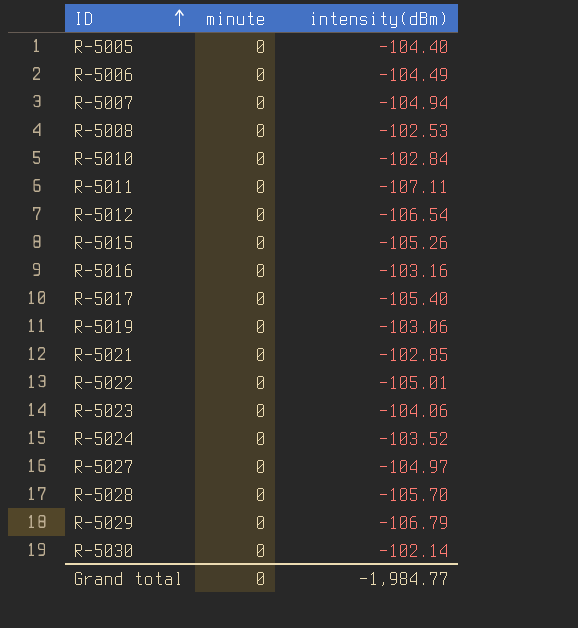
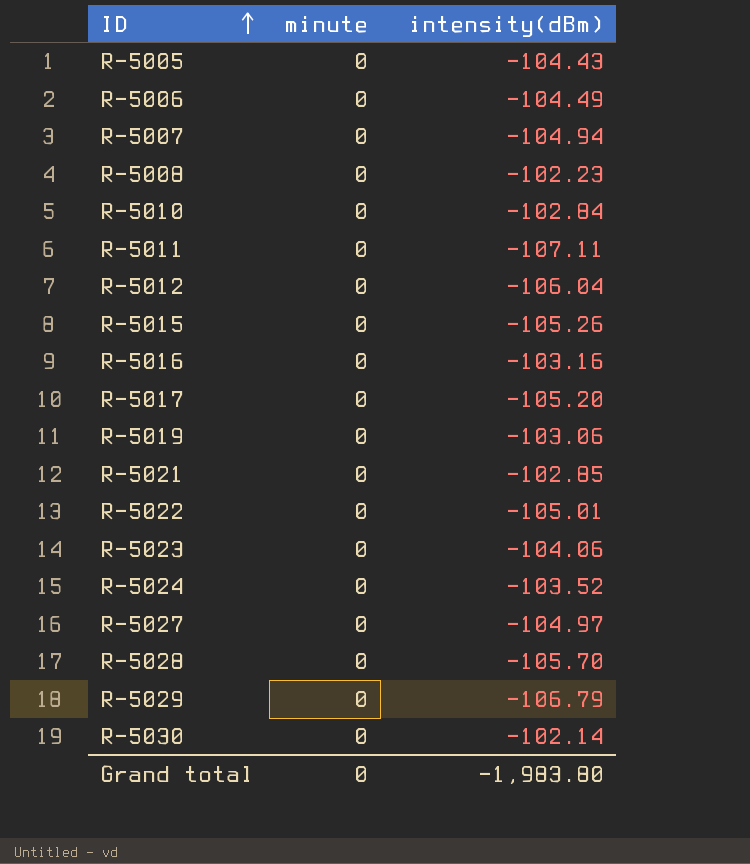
R-5005 | intensity(dBm): -104.40 -> -104.43
R-5008 | intensity(dBm): -102.53 -> -102.23
R-5012 | intensity(dBm): -106.54 -> -106.04
R-5017 | intensity(dBm): -105.40 -> -105.20
Grand total | intensity(dBm): -1,984.77 -> -1,983.80

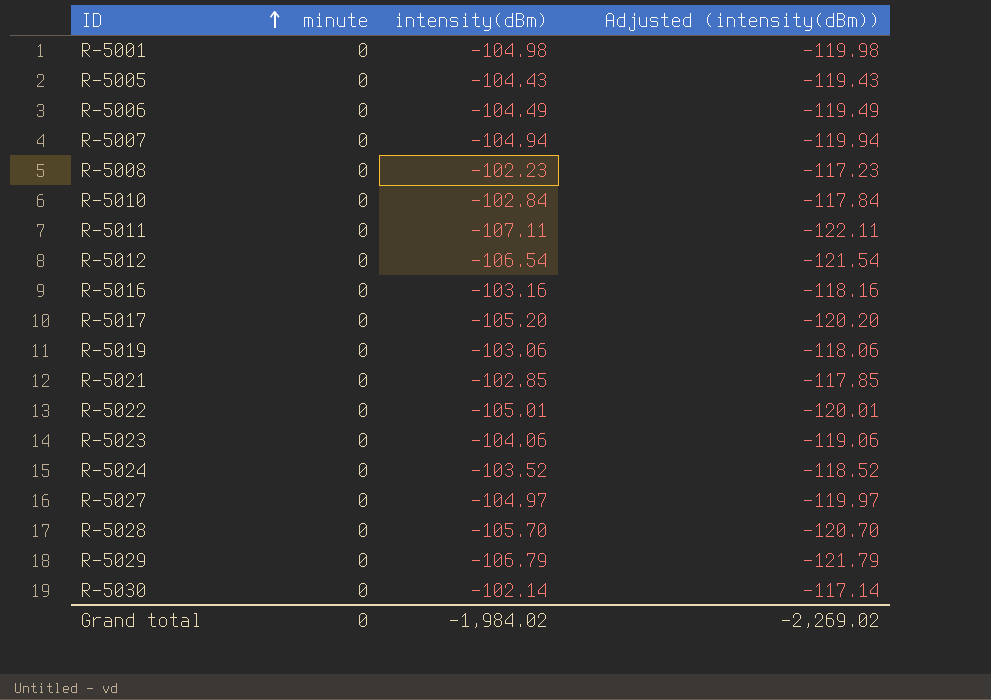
column Adjusted (intensity(dBm)) | formula: none -> [intensity(dBm)] - 15
row R-5015: 0 | -105.26 -> none
row R-5001: none -> 0 | -104.98 | -119.98
R-5012 | intensity(dBm): -106.04 -> -106.54
Grand total | intensity(dBm): -1,983.80 -> -1,984.02

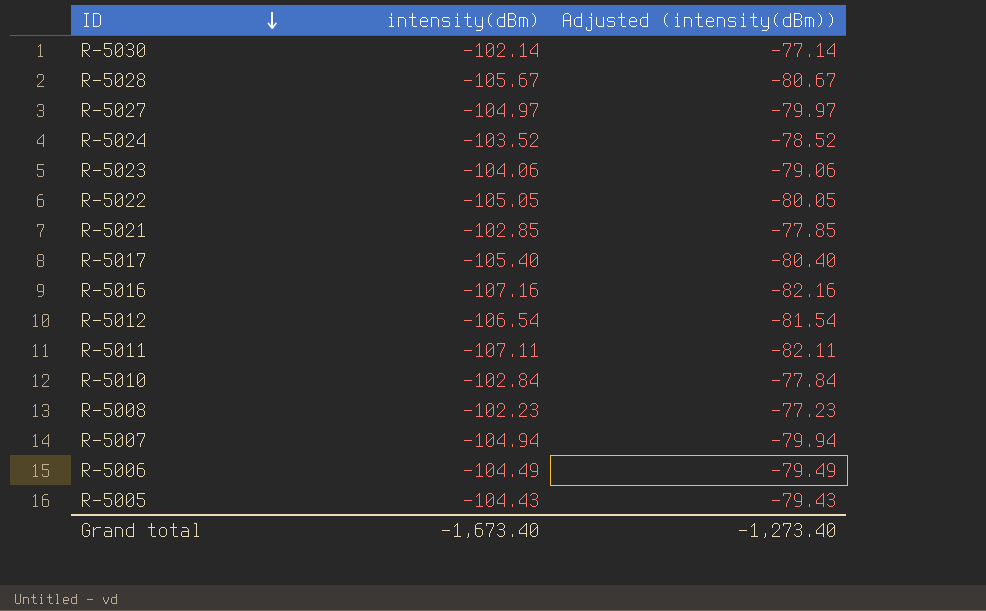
row order: ID ascending -> ID descending
column minute | position: 2 -> none
column Adjusted (intensity(dBm)) | formula: [intensity(dBm)] - 15 -> [intensity(dBm)] + 25
row R-5001: 0 | -104.98 | -119.98 -> none
row R-5019: 0 | -103.06 | -118.06 -> none
row R-5029: 0 | -106.79 | -121.79 -> none
R-5028 | intensity(dBm): -105.70 -> -105.67
R-5022 | intensity(dBm): -105.01 -> -105.05
R-5017 | intensity(dBm): -105.20 -> -105.40
R-5016 | intensity(dBm): -103.16 -> -107.16
Grand total | intensity(dBm): -1,984.02 -> -1,673.40
Grand total | Adjusted (intensity(dBm)): -2,269.02 -> -1,273.40

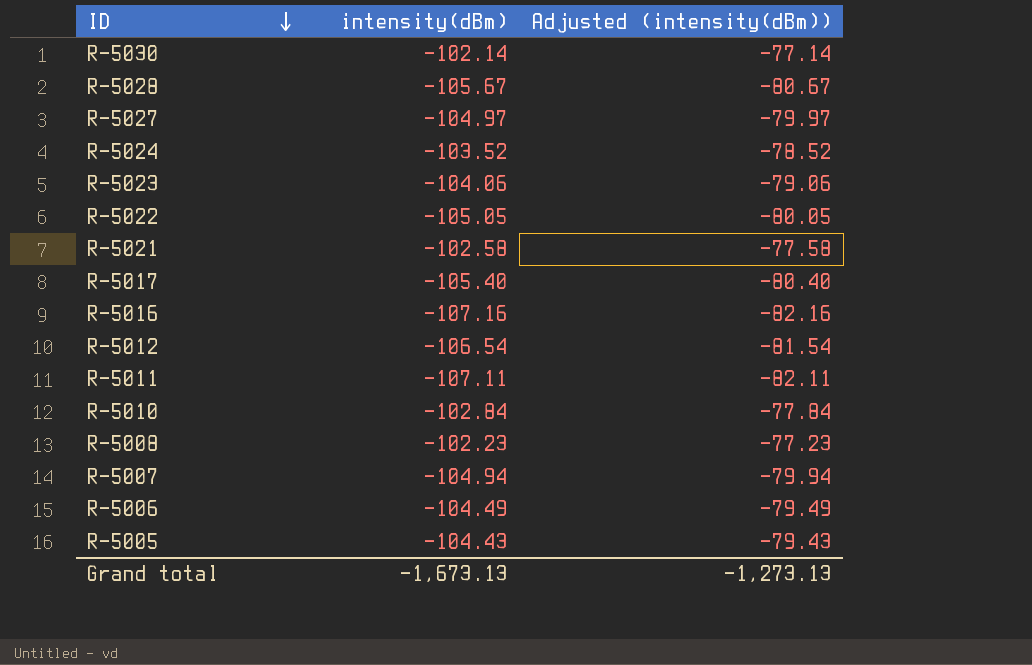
R-5021 | intensity(dBm): -102.85 -> -102.58
R-5021 | Adjusted (intensity(dBm)): -77.85 -> -77.58
Grand total | intensity(dBm): -1,673.40 -> -1,673.13
Grand total | Adjusted (intensity(dBm)): -1,273.40 -> -1,273.13

